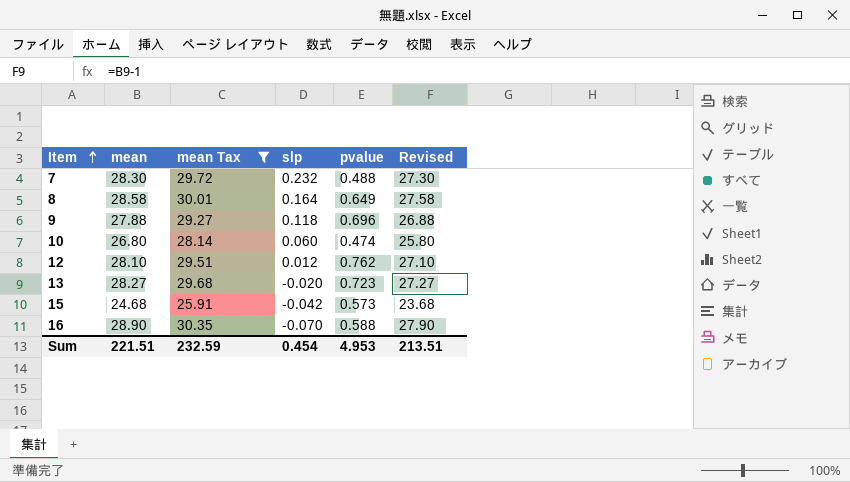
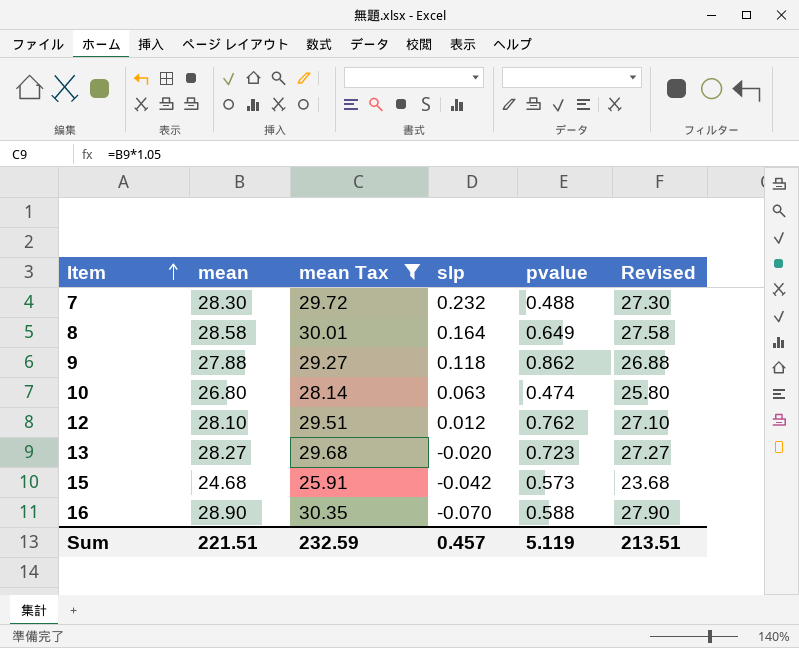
9 | pvalue: 0.696 -> 0.862
10 | slp: 0.060 -> 0.063
Sum | slp: 0.454 -> 0.457
Sum | pvalue: 4.953 -> 5.119

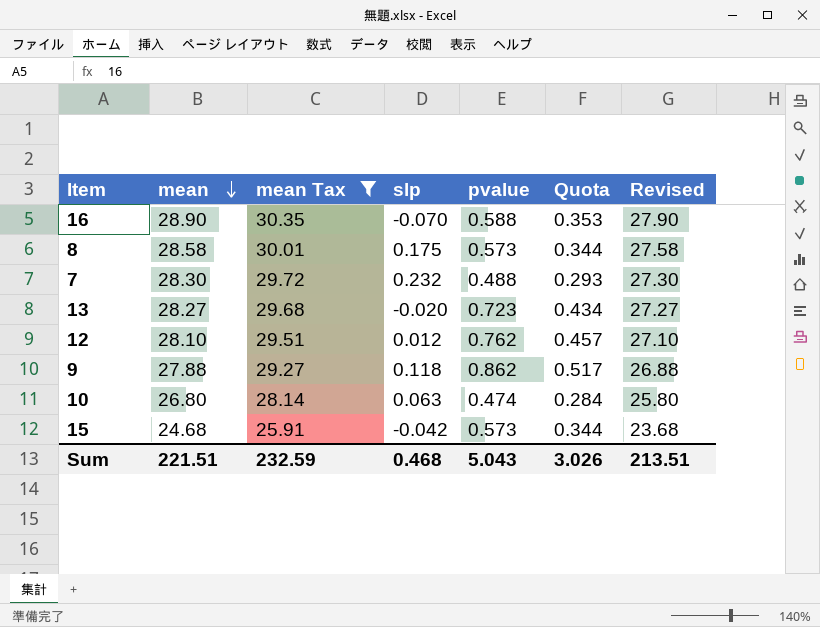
row order: Item ascending -> mean descending
column Quota | formula: none -> [pvalue] * 0.6
8 | slp: 0.164 -> 0.175
8 | pvalue: 0.649 -> 0.573
Sum | slp: 0.457 -> 0.468
Sum | pvalue: 5.119 -> 5.043

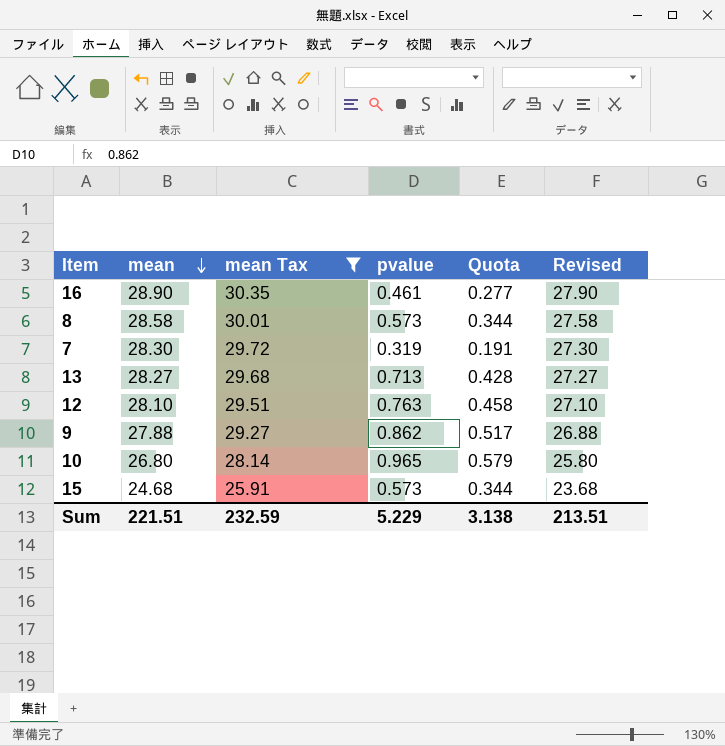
column slp | position: 4 -> none
16 | pvalue: 0.588 -> 0.461
16 | Quota: 0.353 -> 0.277
7 | pvalue: 0.488 -> 0.319
7 | Quota: 0.293 -> 0.191
13 | pvalue: 0.723 -> 0.713
13 | Quota: 0.434 -> 0.428
12 | pvalue: 0.762 -> 0.763
12 | Quota: 0.457 -> 0.458
10 | pvalue: 0.474 -> 0.965
10 | Quota: 0.284 -> 0.579
Sum | pvalue: 5.043 -> 5.229
Sum | Quota: 3.026 -> 3.138

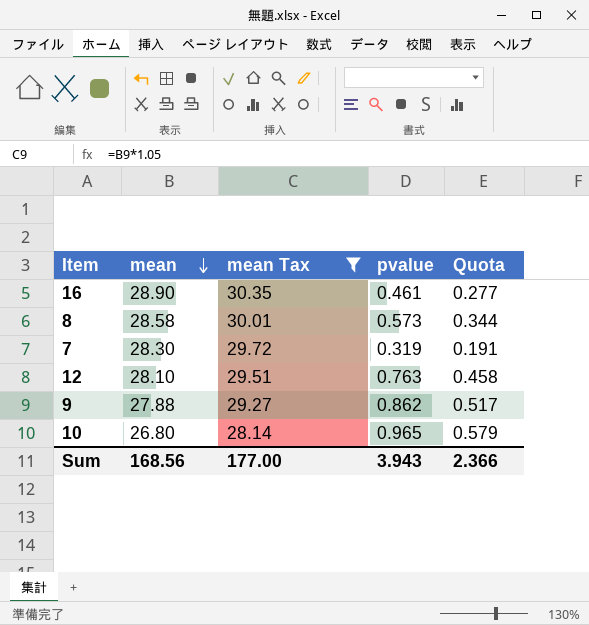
column Revised | formula: [mean] - 1 -> none
row 13: 28.27 | 29.68 | 0.713 | 0.428 | 27.27 -> none
row 15: 24.68 | 25.91 | 0.573 | 0.344 | 23.68 -> none
Sum | mean: 221.51 -> 168.56
Sum | mean Tax: 232.59 -> 177.00
Sum | pvalue: 5.229 -> 3.943
Sum | Quota: 3.138 -> 2.366

